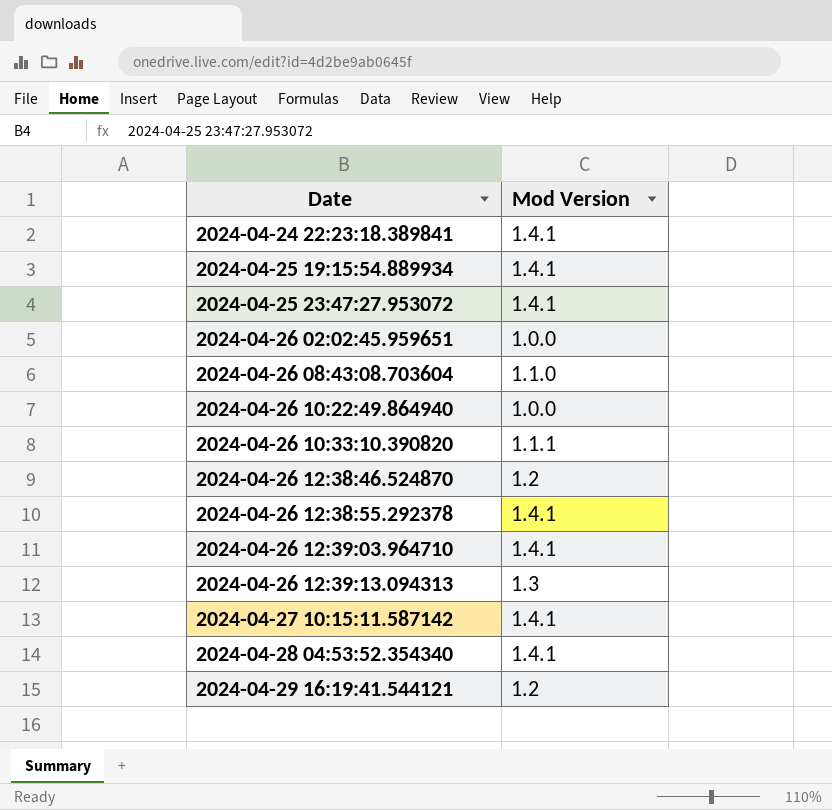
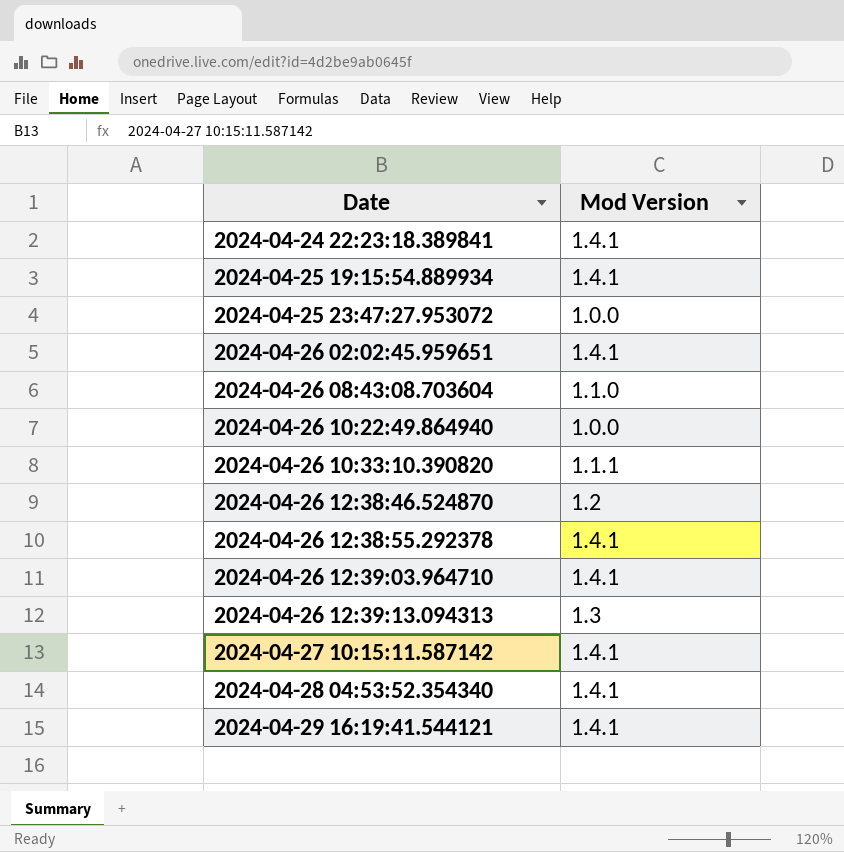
2024-04-25 23:47:27.953072 | Mod Version: 1.4.1 -> 1.0.0
2024-04-26 02:02:45.959651 | Mod Version: 1.0.0 -> 1.4.1
2024-04-29 16:19:41.544121 | Mod Version: 1.2 -> 1.4.1

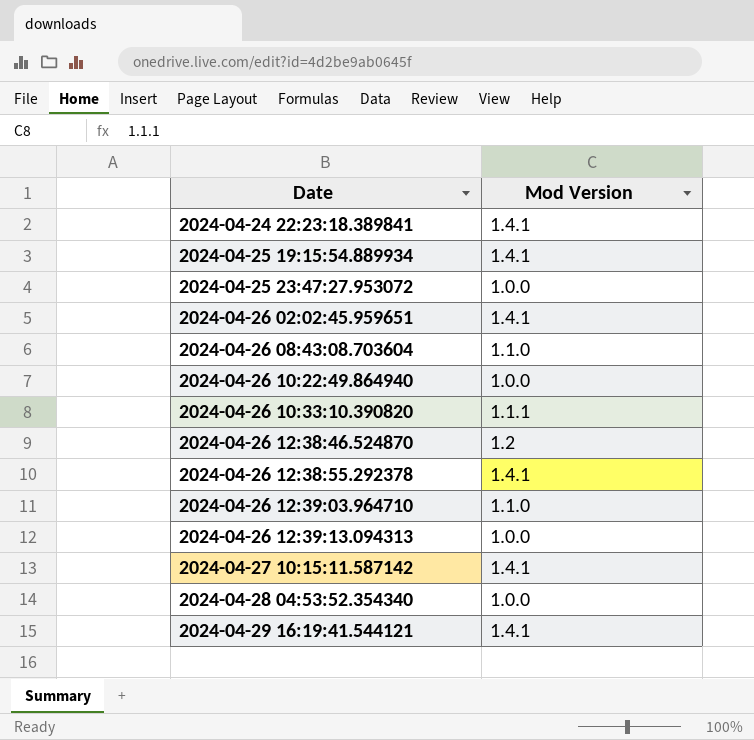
2024-04-26 12:39:03.964710 | Mod Version: 1.4.1 -> 1.1.0
2024-04-26 12:39:13.094313 | Mod Version: 1.3 -> 1.0.0
2024-04-28 04:53:52.354340 | Mod Version: 1.4.1 -> 1.0.0

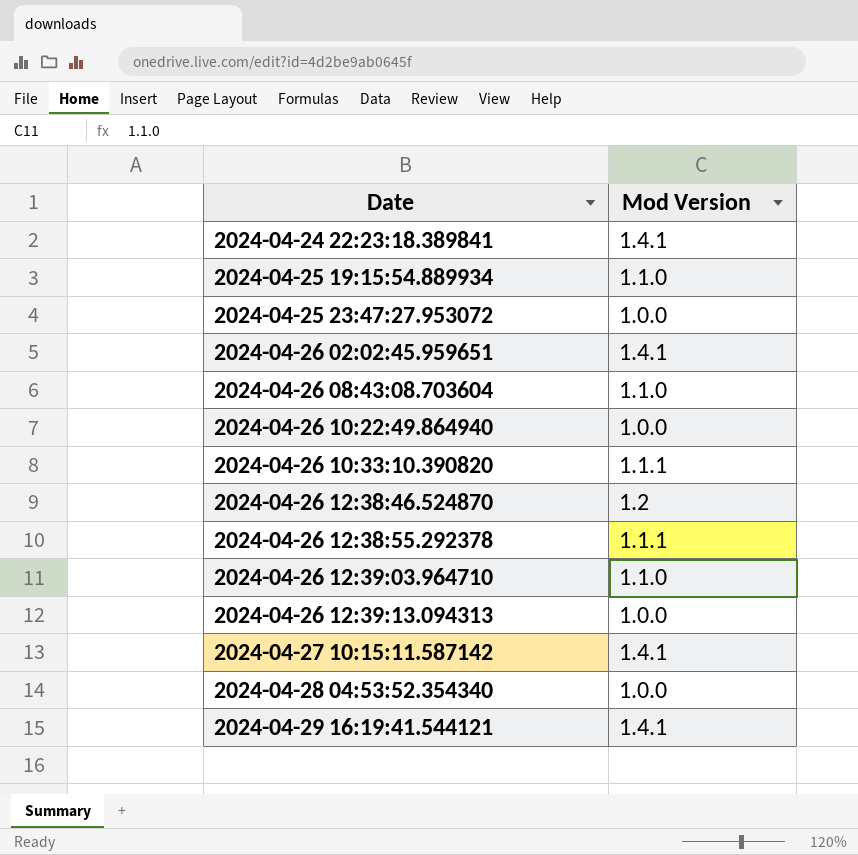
2024-04-25 19:15:54.889934 | Mod Version: 1.4.1 -> 1.1.0
2024-04-26 12:38:55.292378 | Mod Version: 1.4.1 -> 1.1.1

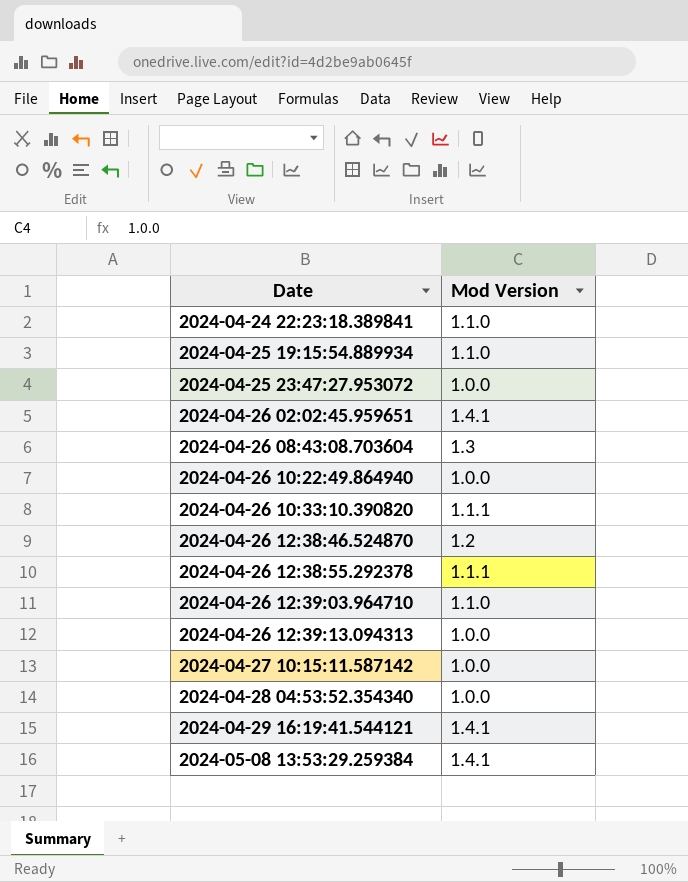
2024-04-24 22:23:18.389841 | Mod Version: 1.4.1 -> 1.1.0
2024-04-26 08:43:08.703604 | Mod Version: 1.1.0 -> 1.3
2024-04-27 10:15:11.587142 | Mod Version: 1.4.1 -> 1.0.0
row 2024-05-08 13:53:29.259384: none -> 1.4.1

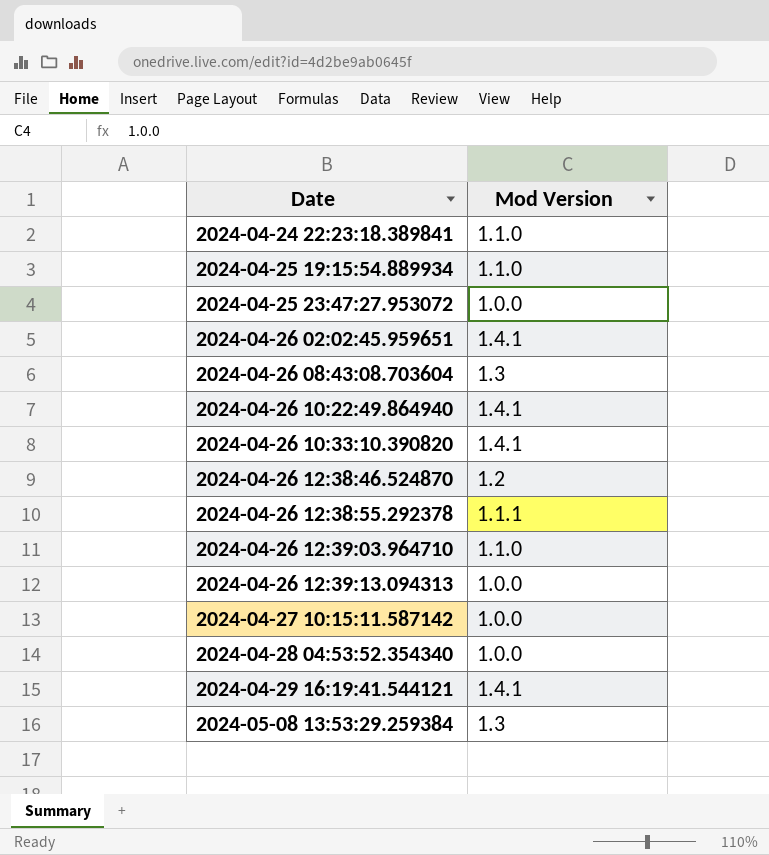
2024-04-26 10:22:49.864940 | Mod Version: 1.0.0 -> 1.4.1
2024-04-26 10:33:10.390820 | Mod Version: 1.1.1 -> 1.4.1
2024-05-08 13:53:29.259384 | Mod Version: 1.4.1 -> 1.3

